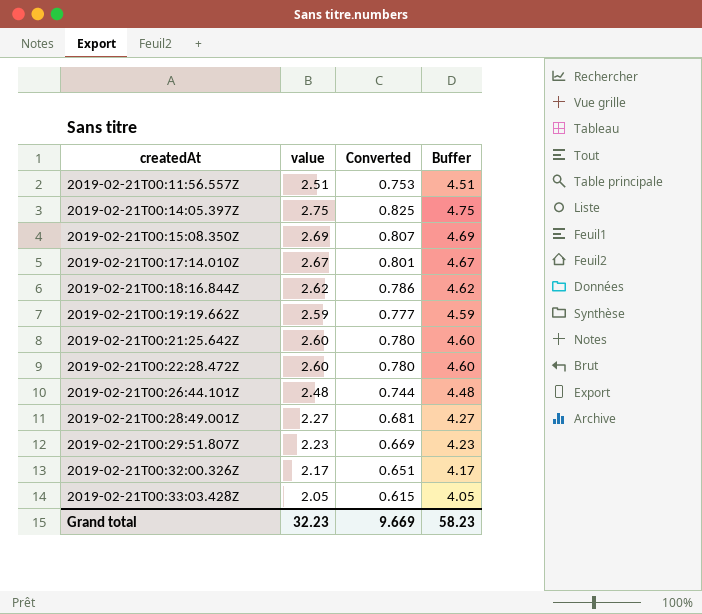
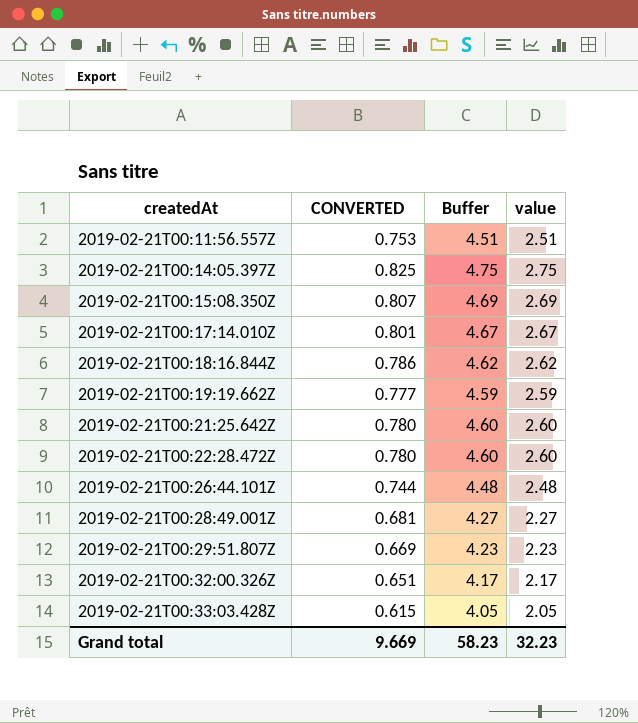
column name: Converted -> CONVERTED
column value | position: 2 -> 4

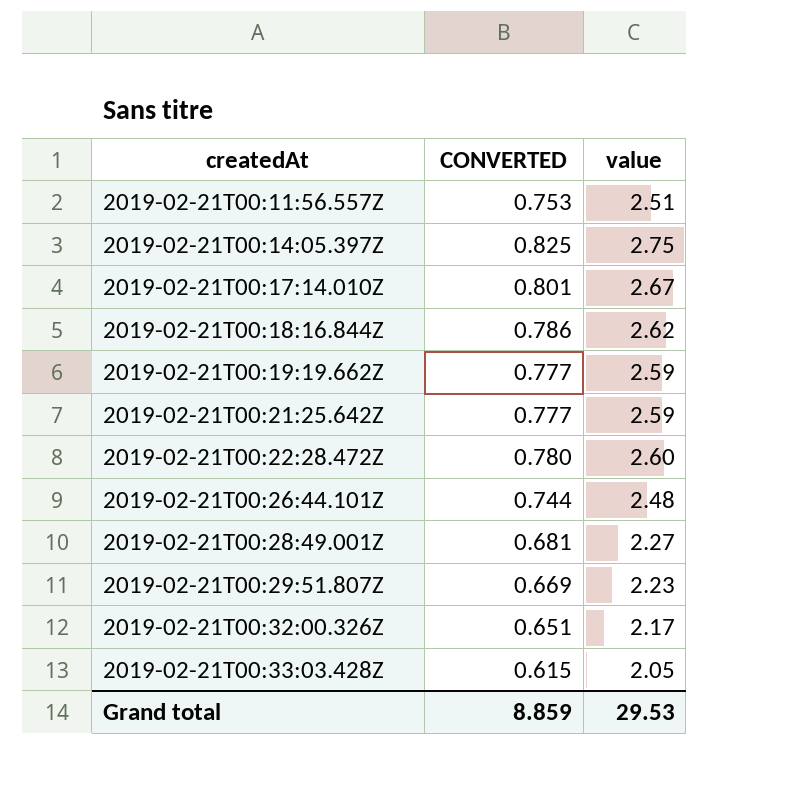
column Buffer | formula: [value] + 2 -> none
row 2019-02-21T00:15:08.350Z: 0.807 | 4.69 | 2.69 -> none
2019-02-21T00:21:25.642Z | CONVERTED: 0.780 -> 0.777
2019-02-21T00:21:25.642Z | value: 2.60 -> 2.59
Grand total | CONVERTED: 9.669 -> 8.859
Grand total | value: 32.23 -> 29.53

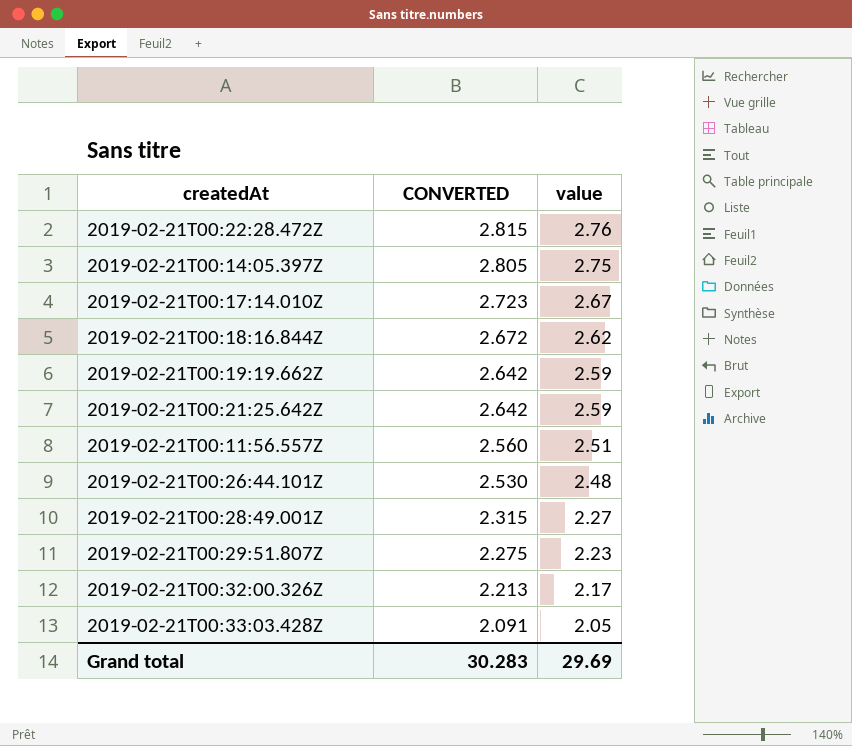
row order: createdAt ascending -> CONVERTED descending
column CONVERTED | formula: [value] * 0.3 -> [value] * 1.02
2019-02-21T00:22:28.472Z | value: 2.60 -> 2.76
Grand total | CONVERTED: 8.859 -> 30.283
Grand total | value: 29.53 -> 29.69

